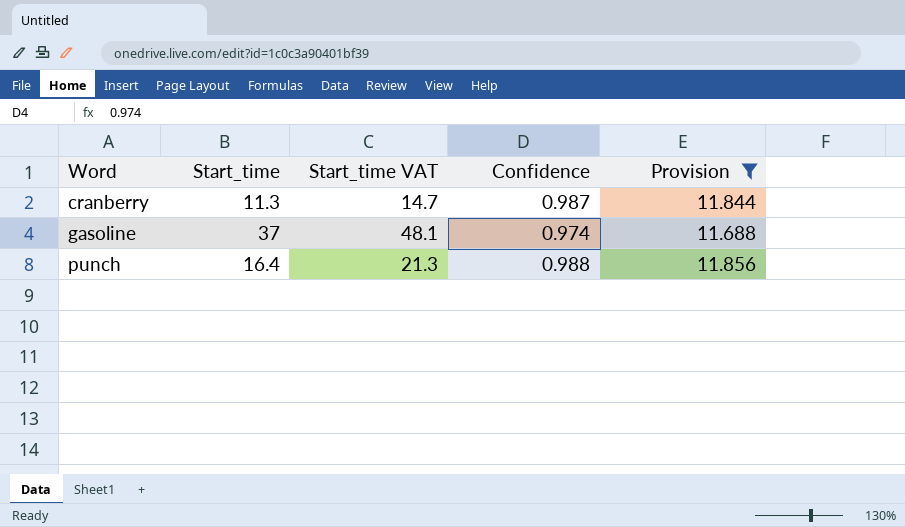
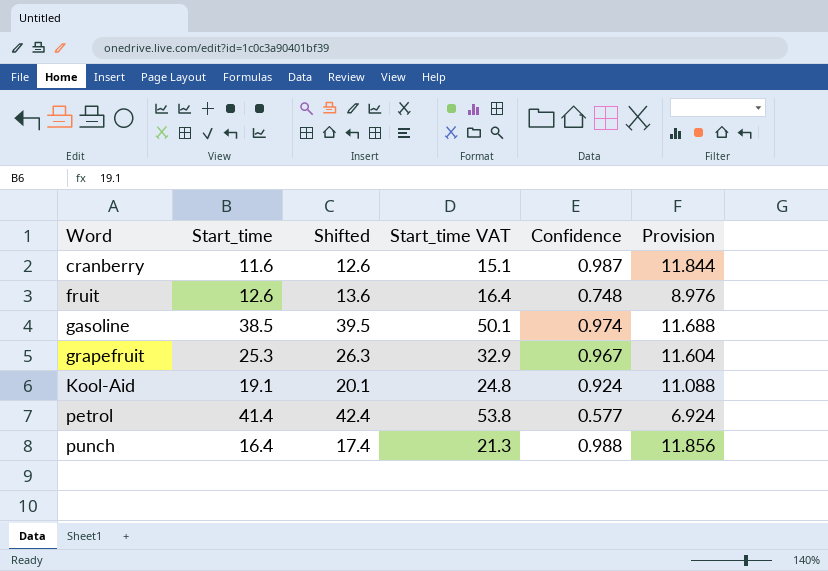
filter: Provision >= 11.688 -> none
column Shifted | formula: none -> [Start_time] + 1
cranberry | Start_time: 11.3 -> 11.6
cranberry | Start_time VAT: 14.7 -> 15.1
gasoline | Start_time: 37 -> 38.5
gasoline | Start_time VAT: 48.1 -> 50.1

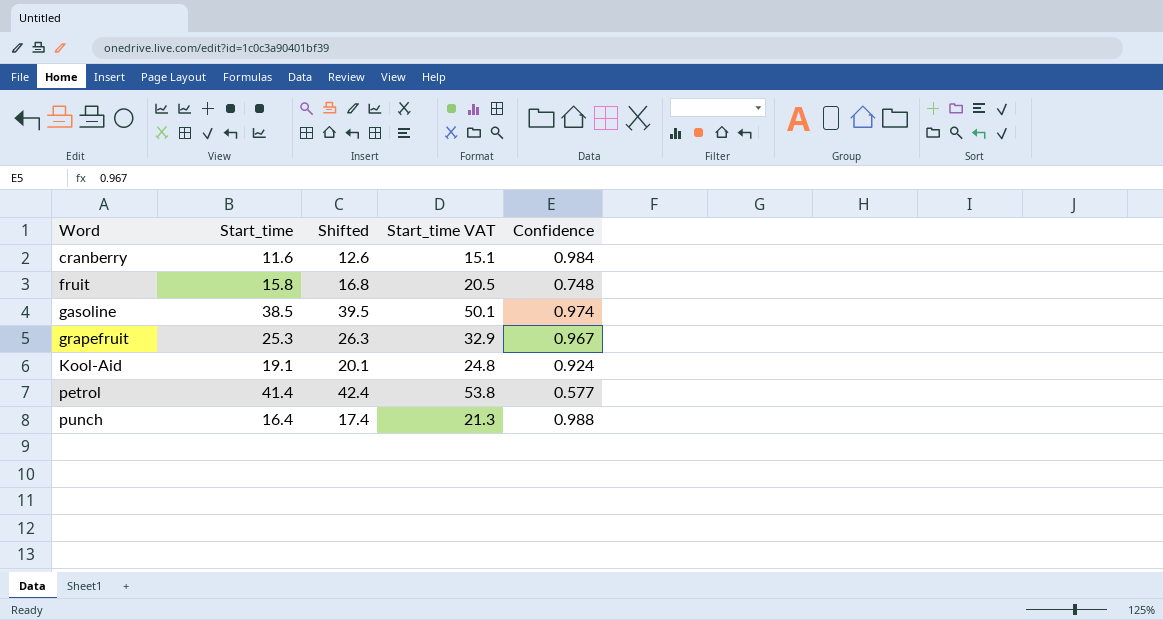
column Provision | formula: [Confidence] * 12 -> none
cranberry | Confidence: 0.987 -> 0.984
fruit | Start_time: 12.6 -> 15.8
fruit | Shifted: 13.6 -> 16.8
fruit | Start_time VAT: 16.4 -> 20.5

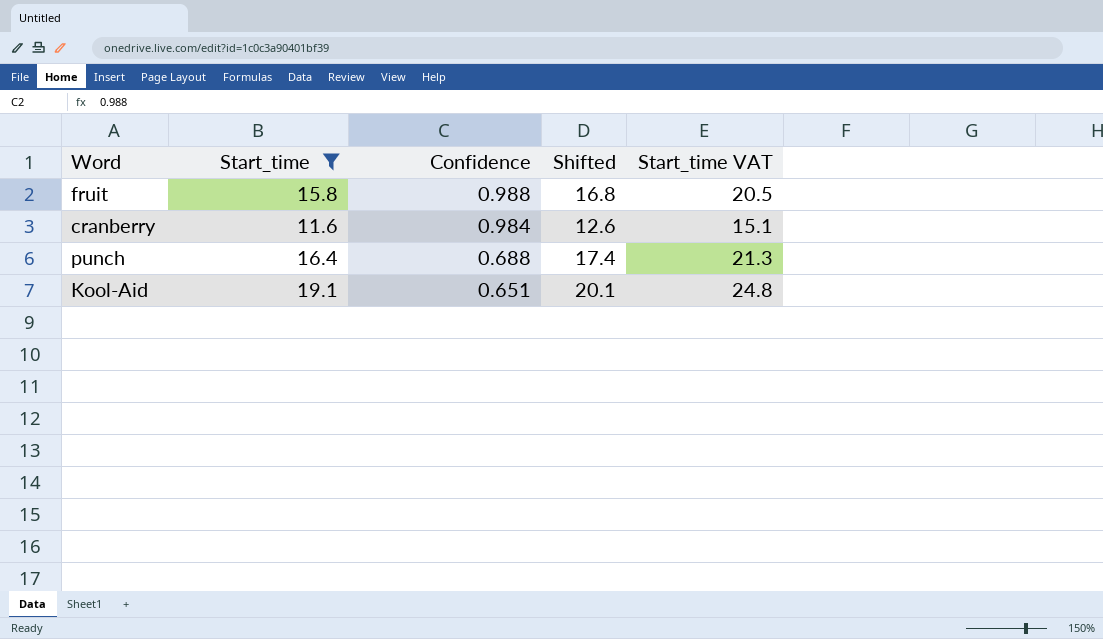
filter: none -> Start_time <= 19.1
row order: Word ascending -> Confidence descending
column Confidence | position: 5 -> 3
fruit | Confidence: 0.748 -> 0.988
punch | Confidence: 0.988 -> 0.688
Kool-Aid | Confidence: 0.924 -> 0.651

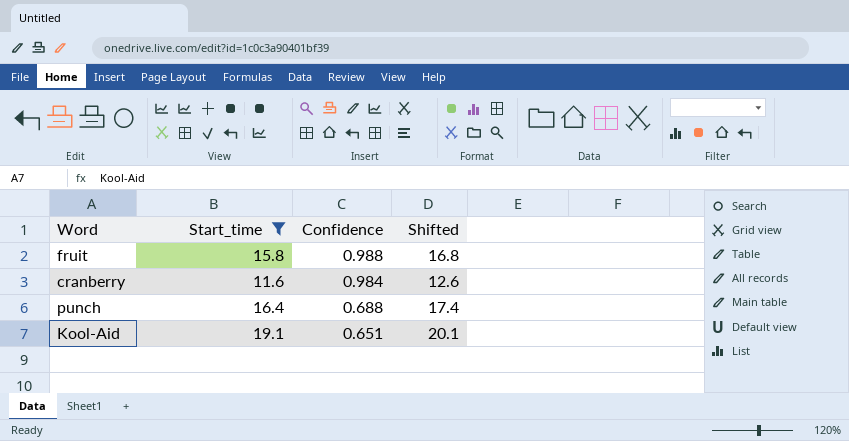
column Start_time VAT | formula: [Start_time] * 1.3 -> none

